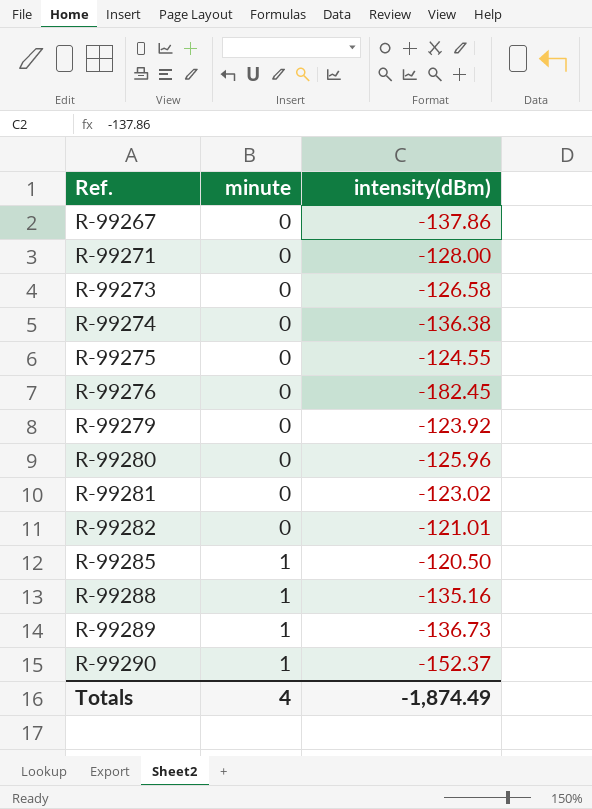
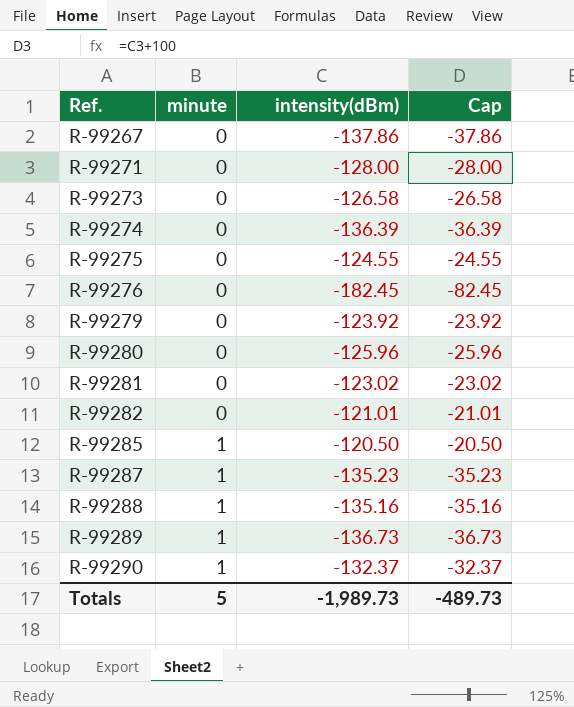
column Cap | formula: none -> [intensity(dBm)] + 100
R-99274 | intensity(dBm): -136.38 -> -136.39
row R-99287: none -> 1 | -135.23 | -35.23
R-99290 | intensity(dBm): -152.37 -> -132.37
Totals | minute: 4 -> 5
Totals | intensity(dBm): -1,874.49 -> -1,989.73

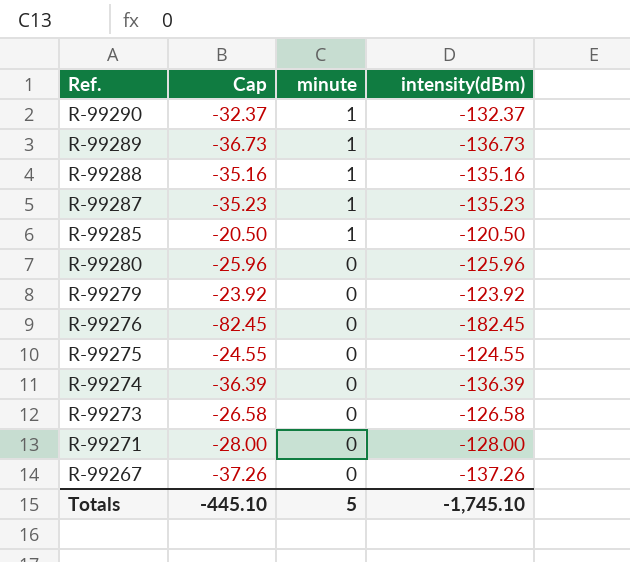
row order: Ref. ascending -> Ref. descending
column Cap | position: 4 -> 2
row R-99281: 0 | -123.02 | -23.02 -> none
row R-99282: 0 | -121.01 | -21.01 -> none
R-99267 | Cap: -37.86 -> -37.26
R-99267 | intensity(dBm): -137.86 -> -137.26
Totals | Cap: -489.73 -> -445.10
Totals | intensity(dBm): -1,989.73 -> -1,745.10

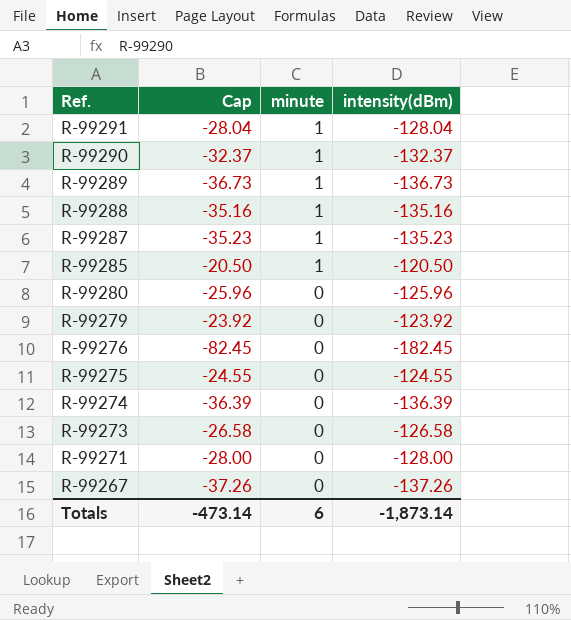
row R-99291: none -> -28.04 | 1 | -128.04
Totals | Cap: -445.10 -> -473.14
Totals | minute: 5 -> 6
Totals | intensity(dBm): -1,745.10 -> -1,873.14

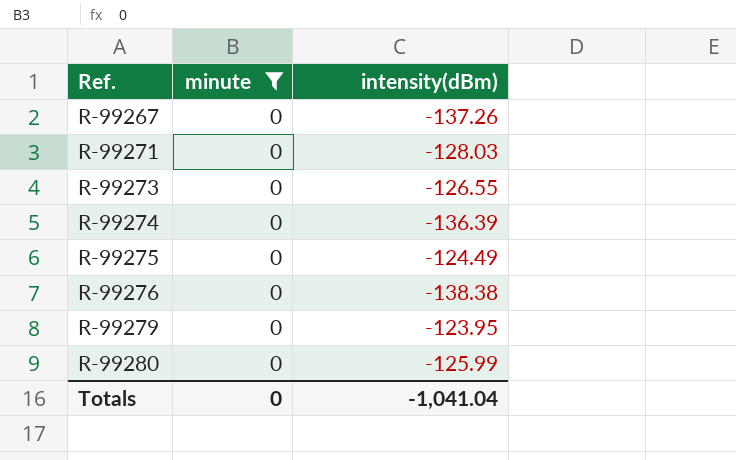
filter: none -> minute = 0
row order: Ref. descending -> Ref. ascending
column Cap | formula: [intensity(dBm)] + 100 -> none
R-99271 | intensity(dBm): -128.00 -> -128.03
R-99273 | intensity(dBm): -126.58 -> -126.55
R-99275 | intensity(dBm): -124.55 -> -124.49
R-99276 | intensity(dBm): -182.45 -> -138.38
R-99279 | intensity(dBm): -123.92 -> -123.95
R-99280 | intensity(dBm): -125.96 -> -125.99
Totals | minute: 6 -> 0
Totals | intensity(dBm): -1,873.14 -> -1,041.04

